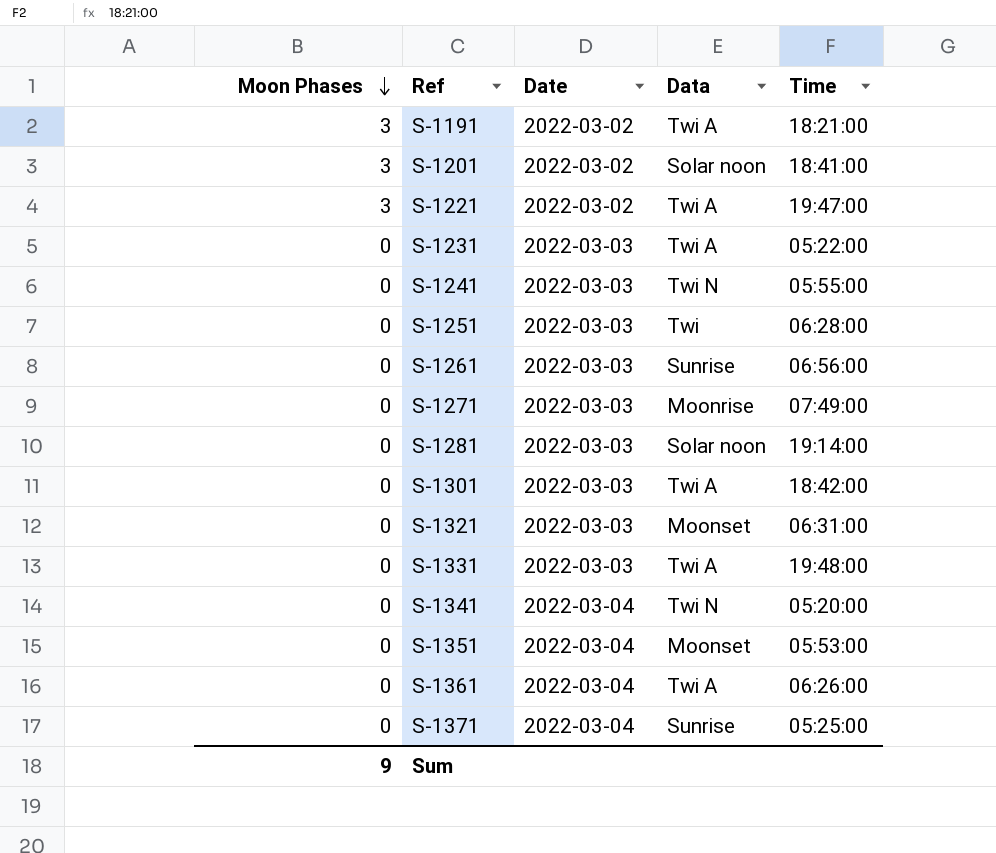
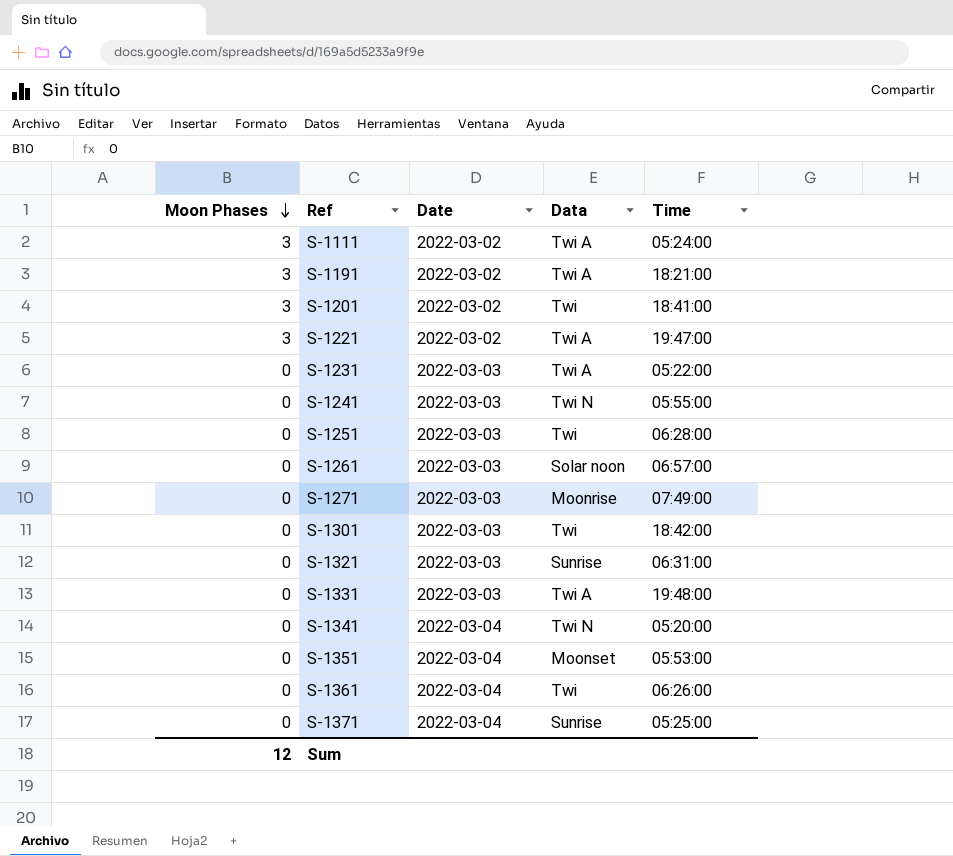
row S-1281: 0 | 2022-03-03 | Solar noon | 19:14:00 -> none
row S-1111: none -> 3 | 2022-03-02 | Twi A | 05:24:00
S-1201 | Data: Solar noon -> Twi
S-1261 | Data: Sunrise -> Solar noon
S-1261 | Time: 06:56:00 -> 06:57:00
S-1301 | Data: Twi A -> Twi
S-1321 | Data: Moonset -> Sunrise
S-1361 | Data: Twi A -> Twi
Sum | Moon Phases: 9 -> 12

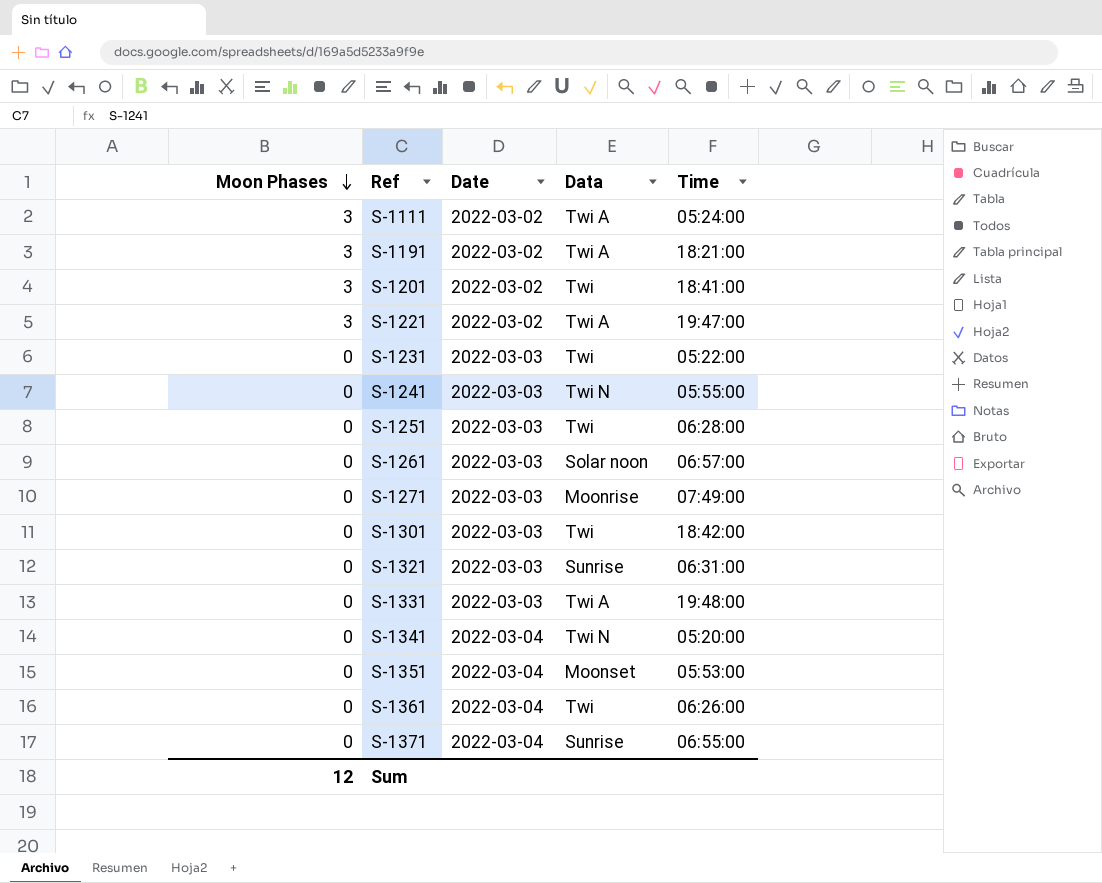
S-1231 | Data: Twi A -> Twi
S-1371 | Time: 05:25:00 -> 06:55:00

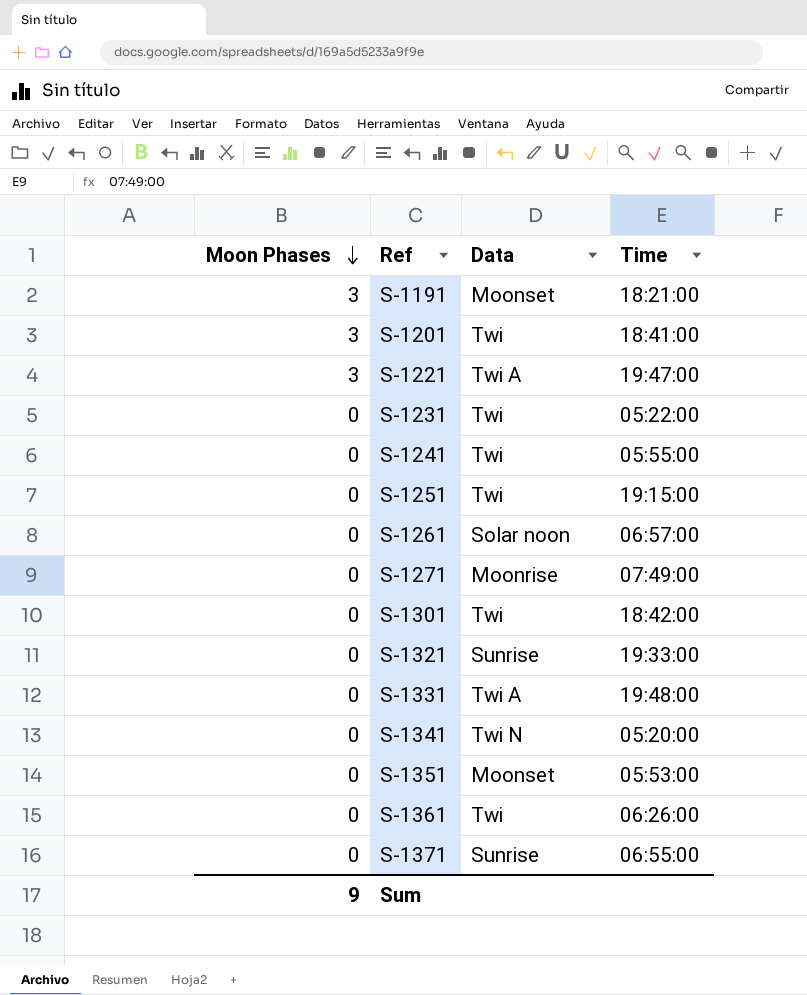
column Date | position: 3 -> none
row S-1111: 3 | 2022-03-02 | Twi A | 05:24:00 -> none
S-1191 | Data: Twi A -> Moonset
S-1241 | Data: Twi N -> Twi
S-1251 | Time: 06:28:00 -> 19:15:00
S-1321 | Time: 06:31:00 -> 19:33:00
Sum | Moon Phases: 12 -> 9

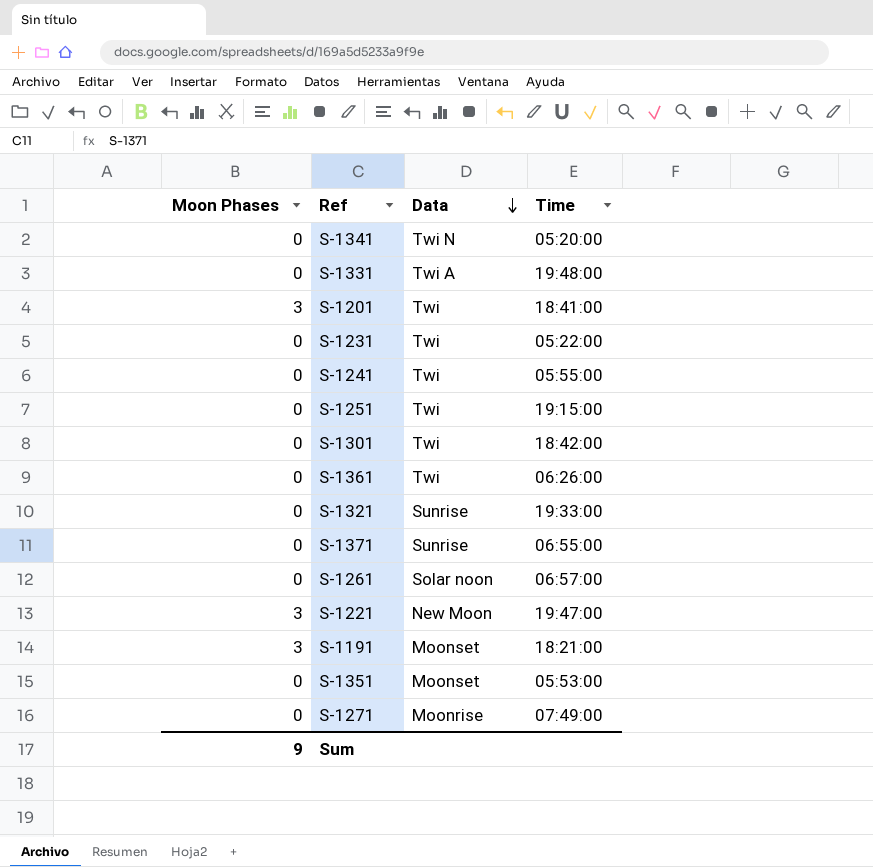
row order: Moon Phases descending -> Data descending
S-1221 | Data: Twi A -> New Moon

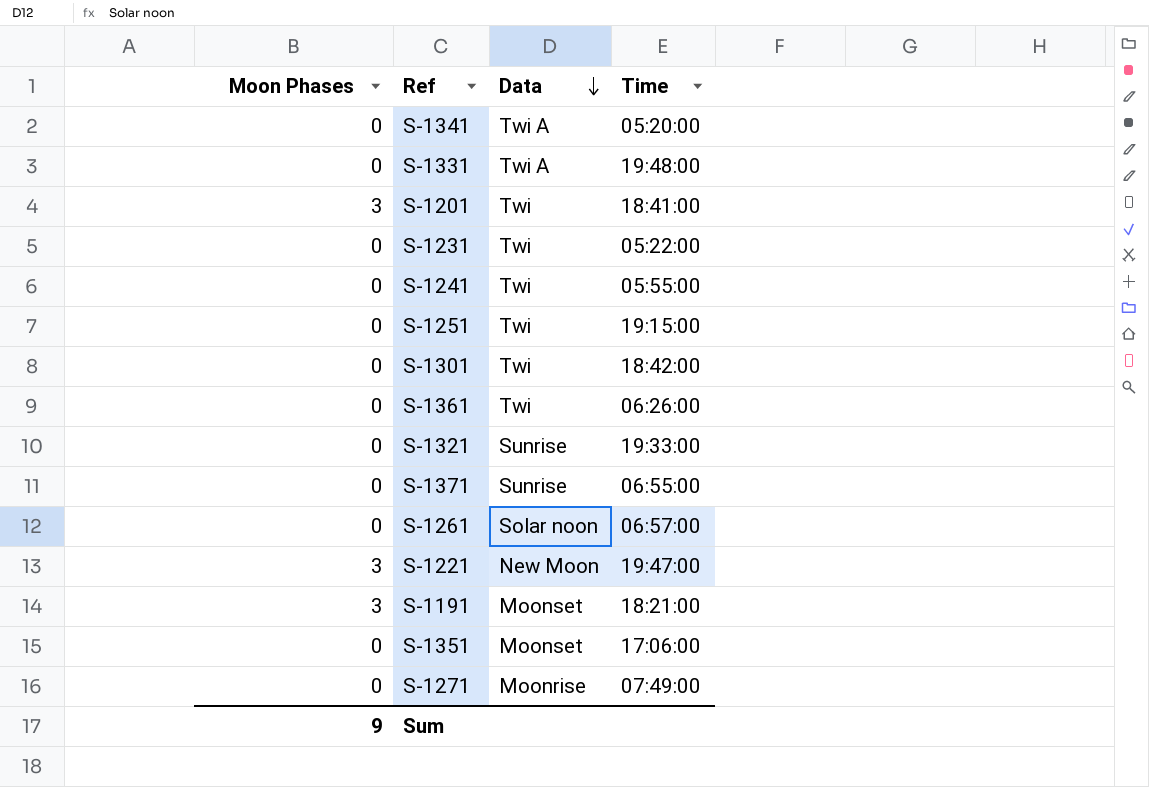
S-1341 | Data: Twi N -> Twi A
S-1351 | Time: 05:53:00 -> 17:06:00

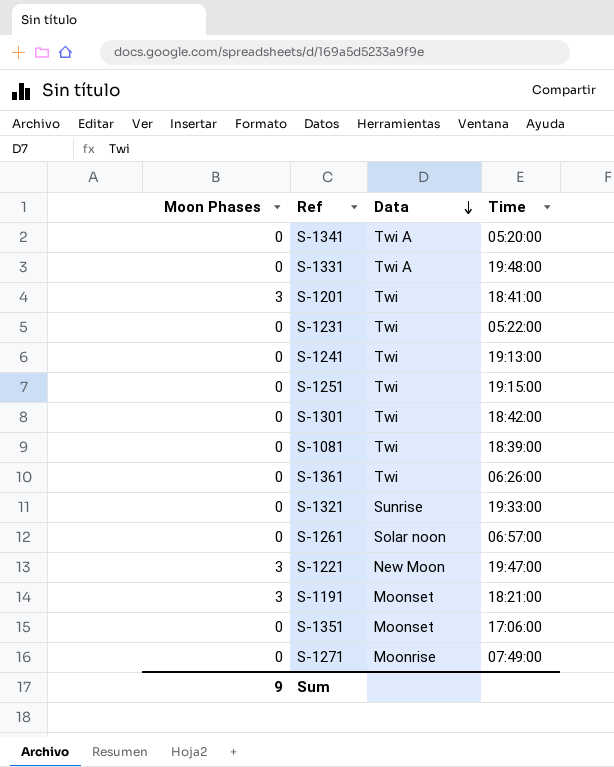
row S-1371: 0 | Sunrise | 06:55:00 -> none
S-1241 | Time: 05:55:00 -> 19:13:00
row S-1081: none -> 0 | Twi | 18:39:00

